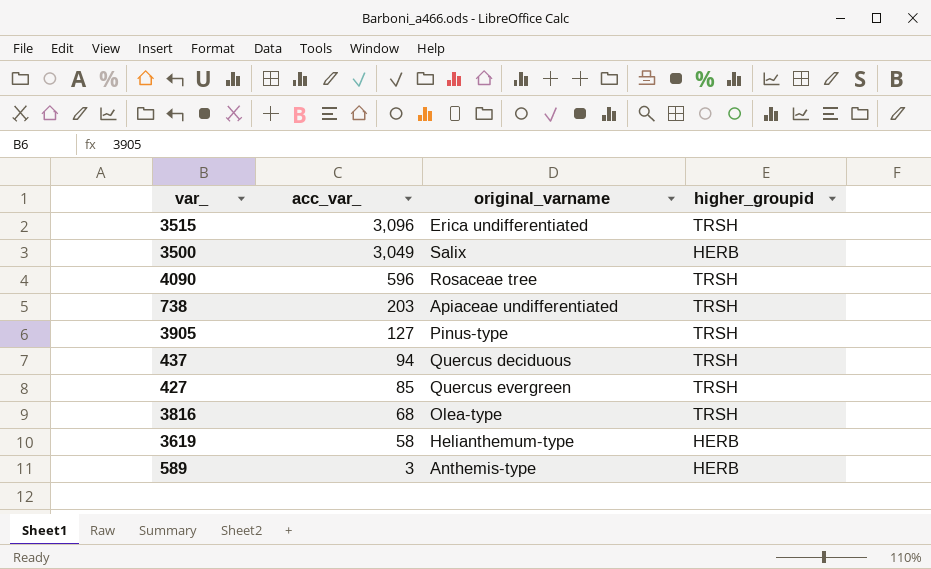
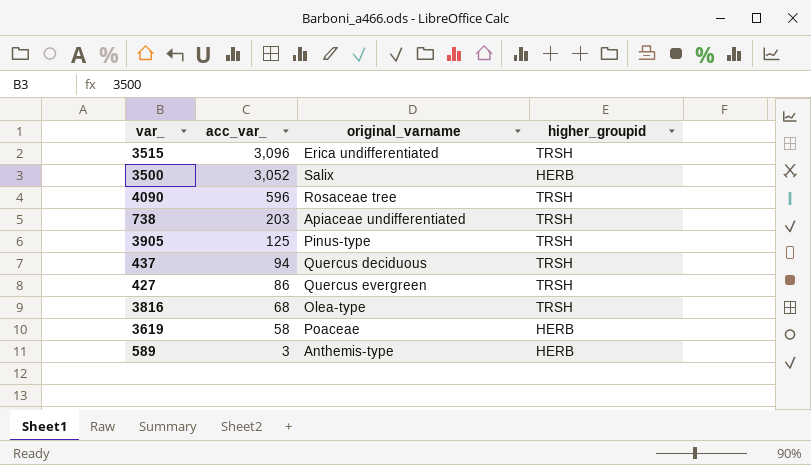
3500 | acc_var_: 3,049 -> 3,052
3905 | acc_var_: 127 -> 125
427 | acc_var_: 85 -> 86
3619 | original_varname: Helianthemum-type -> Poaceae

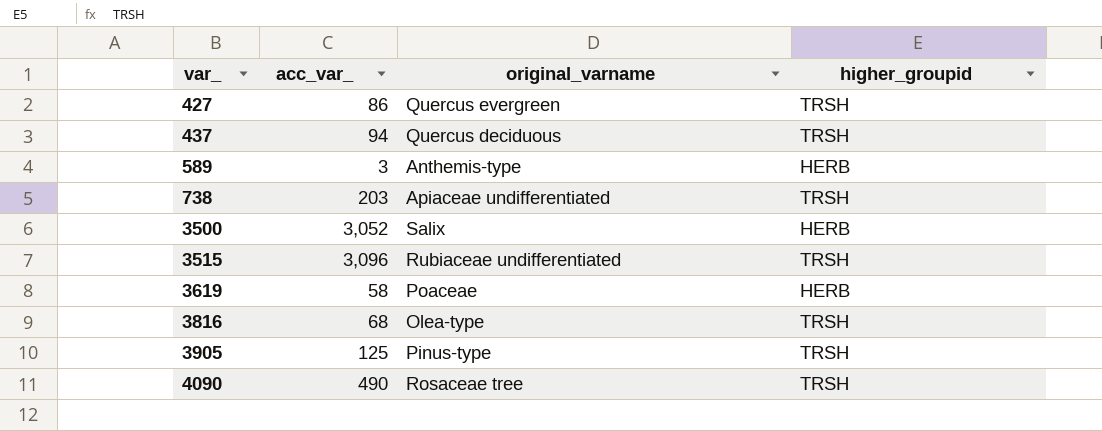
row order: acc_var_ descending -> var_ ascending
3515 | original_varname: Erica undifferentiated -> Rubiaceae undifferentiated
4090 | acc_var_: 596 -> 490

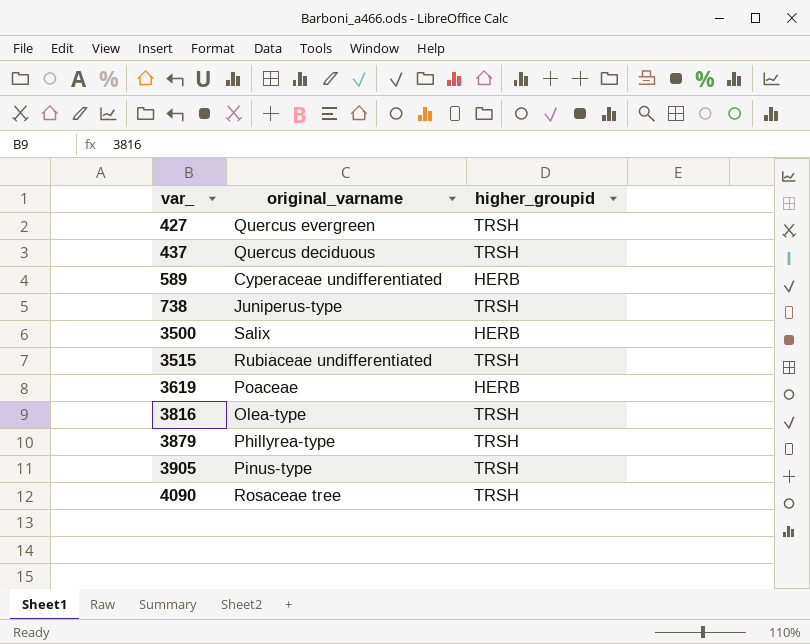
column acc_var_ | position: 2 -> none
589 | original_varname: Anthemis-type -> Cyperaceae undifferentiated
738 | original_varname: Apiaceae undifferentiated -> Juniperus-type
row 3879: none -> Phillyrea-type | TRSH

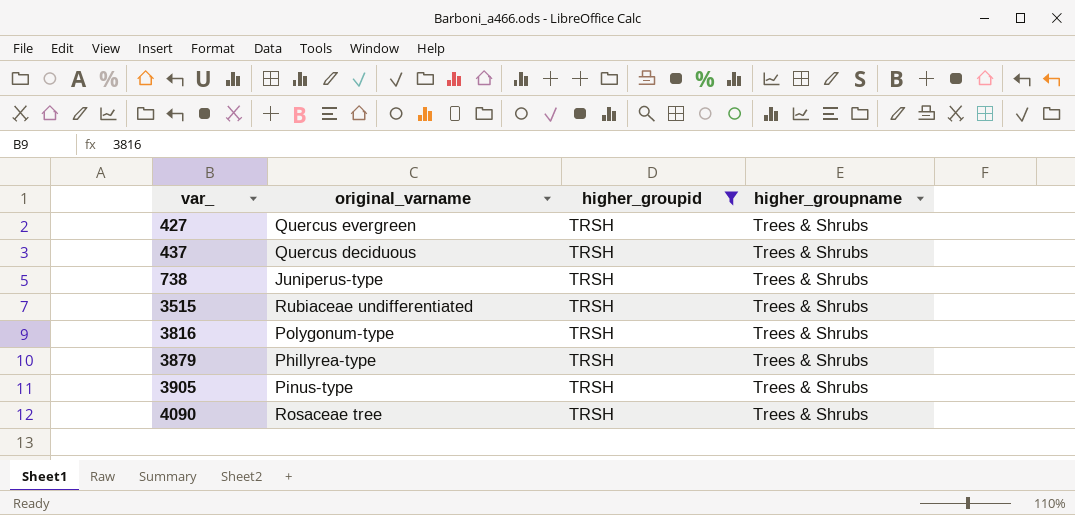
filter: none -> higher_groupid = TRSH
column higher_groupname | position: none -> 4
3816 | original_varname: Olea-type -> Polygonum-type

